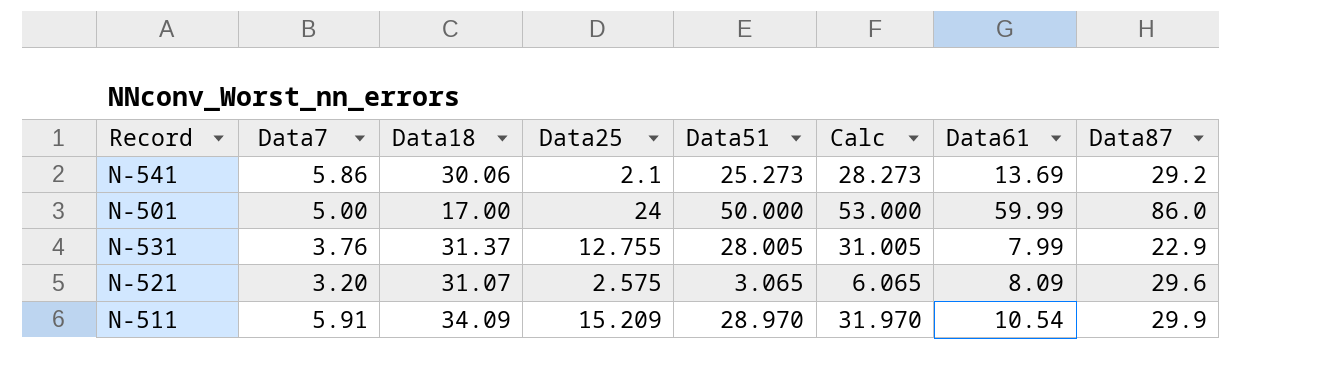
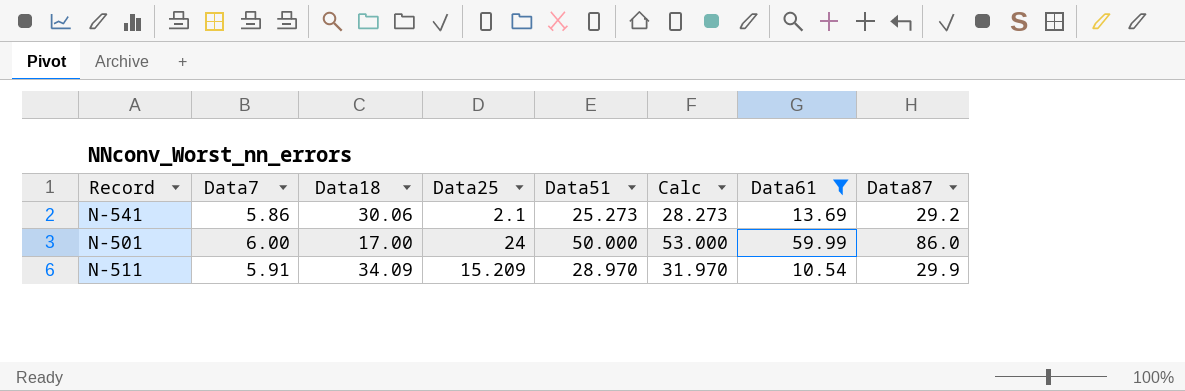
filter: none -> Data61 >= 10.54
N-501 | Data7: 5.00 -> 6.00

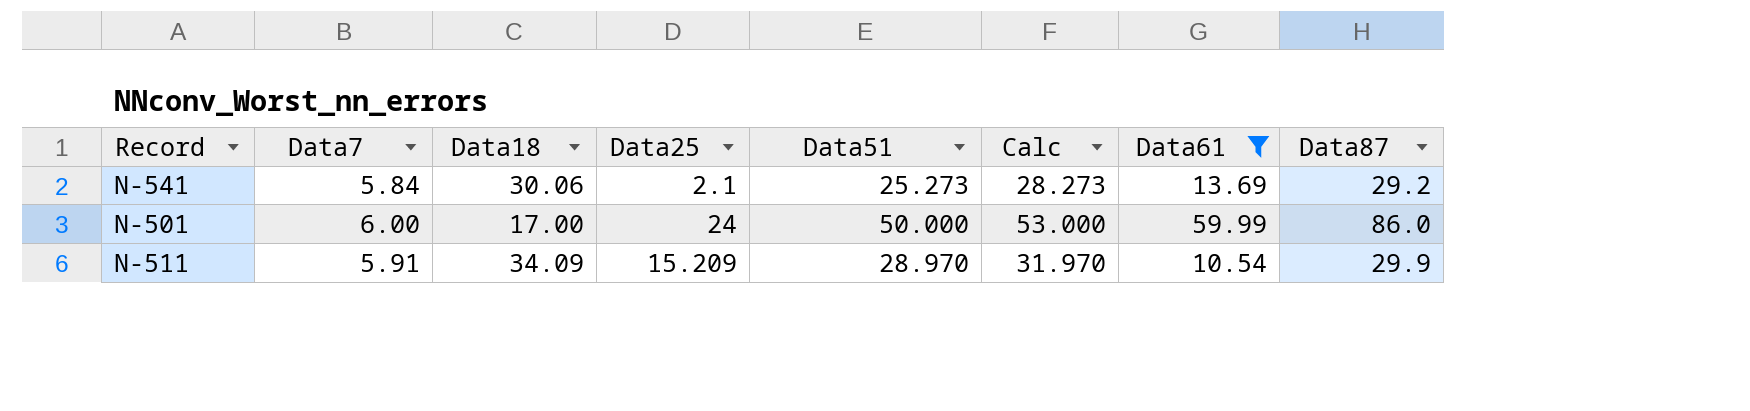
N-541 | Data7: 5.86 -> 5.84

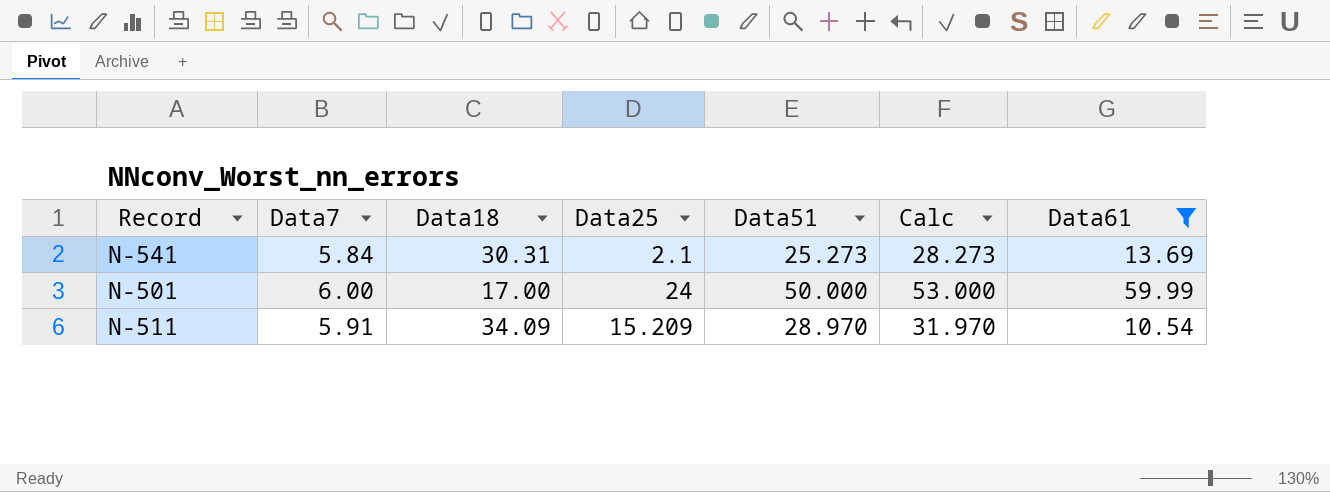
column Data87 | position: 8 -> none
N-541 | Data18: 30.06 -> 30.31

